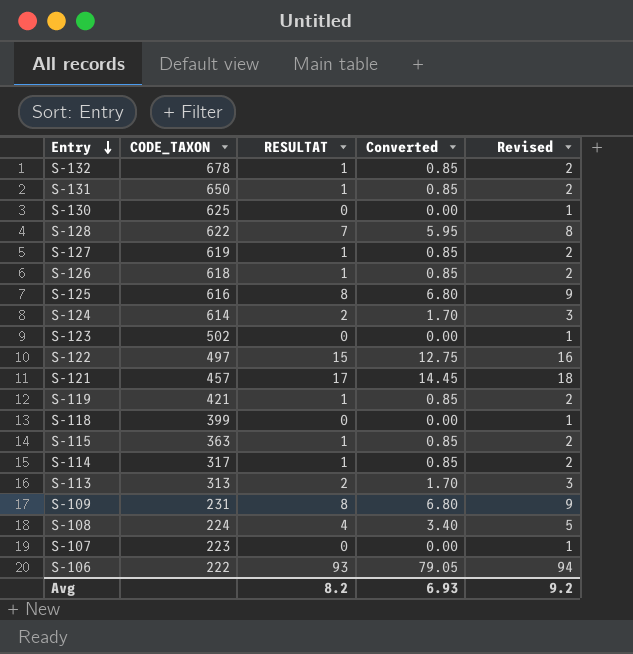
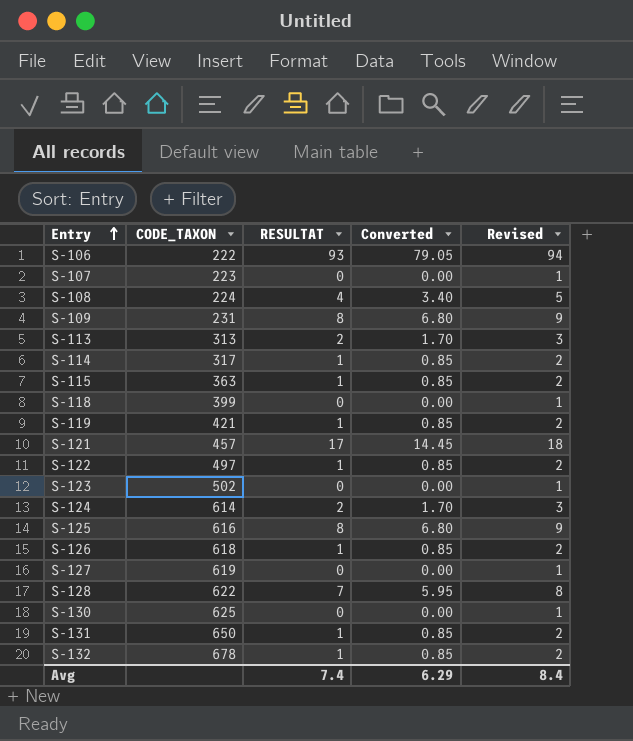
row order: Entry descending -> Entry ascending
S-122 | RESULTAT: 15 -> 1
S-122 | Converted: 12.75 -> 0.85
S-122 | Revised: 16 -> 2
S-127 | RESULTAT: 1 -> 0
S-127 | Converted: 0.85 -> 0.00
S-127 | Revised: 2 -> 1
Avg | RESULTAT: 8.2 -> 7.4
Avg | Converted: 6.93 -> 6.29
Avg | Revised: 9.2 -> 8.4

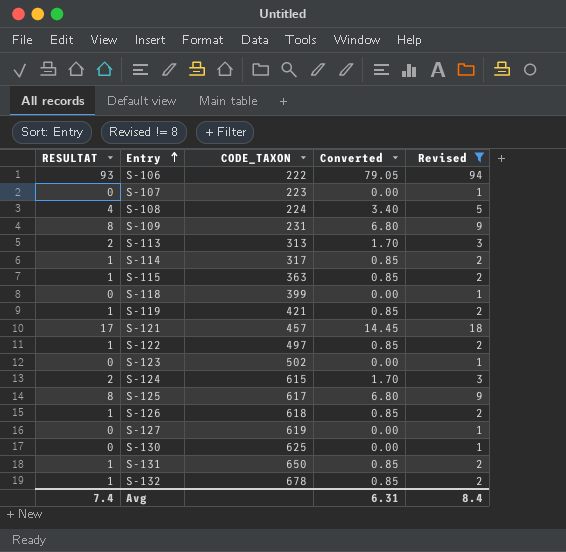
filter: none -> Revised != 8
column RESULTAT | position: 3 -> 1
S-124 | CODE_TAXON: 614 -> 615
S-125 | CODE_TAXON: 616 -> 617
Avg | Converted: 6.29 -> 6.31

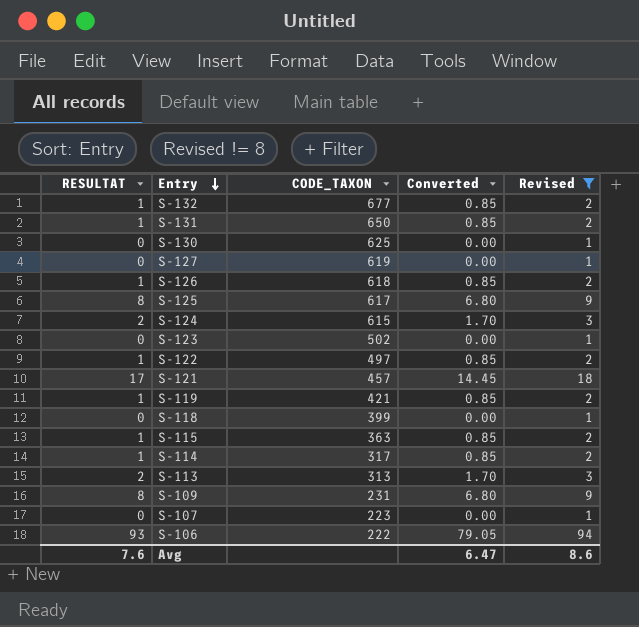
row order: Entry ascending -> Entry descending
row S-108: 4 | 224 | 3.40 | 5 -> none
S-132 | CODE_TAXON: 678 -> 677
Avg | RESULTAT: 7.4 -> 7.6
Avg | Converted: 6.31 -> 6.47
Avg | Revised: 8.4 -> 8.6

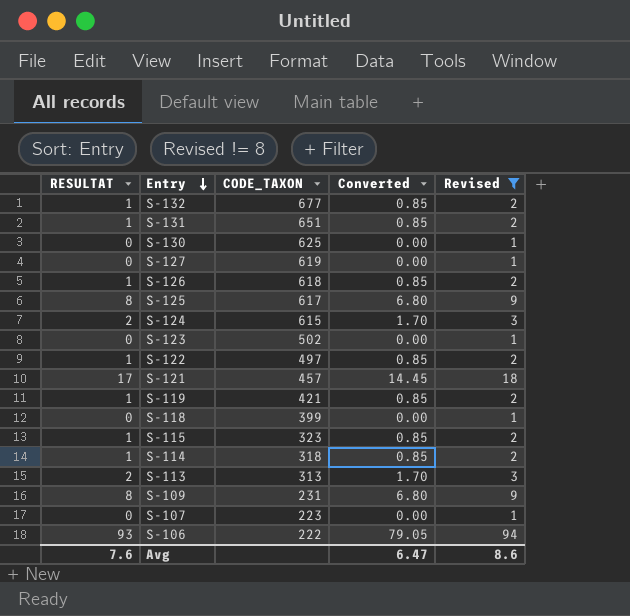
S-131 | CODE_TAXON: 650 -> 651
S-115 | CODE_TAXON: 363 -> 323
S-114 | CODE_TAXON: 317 -> 318

